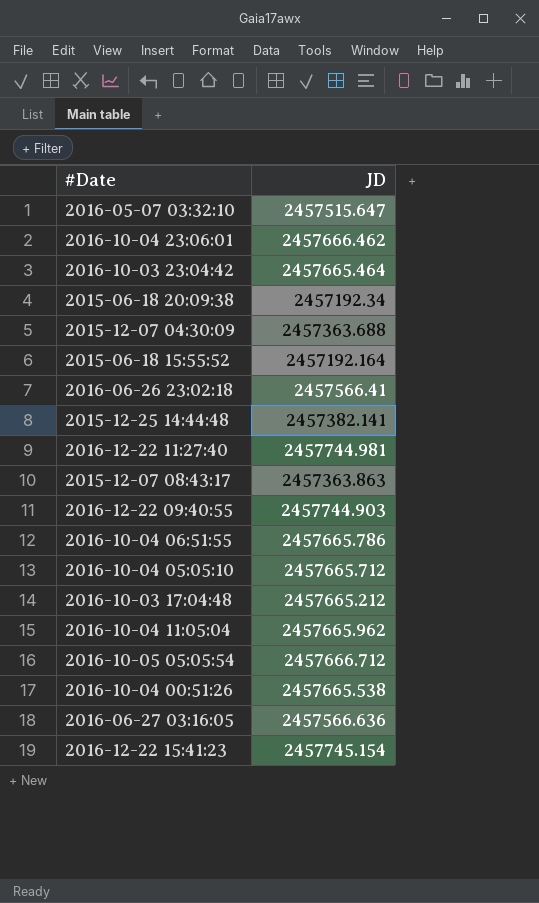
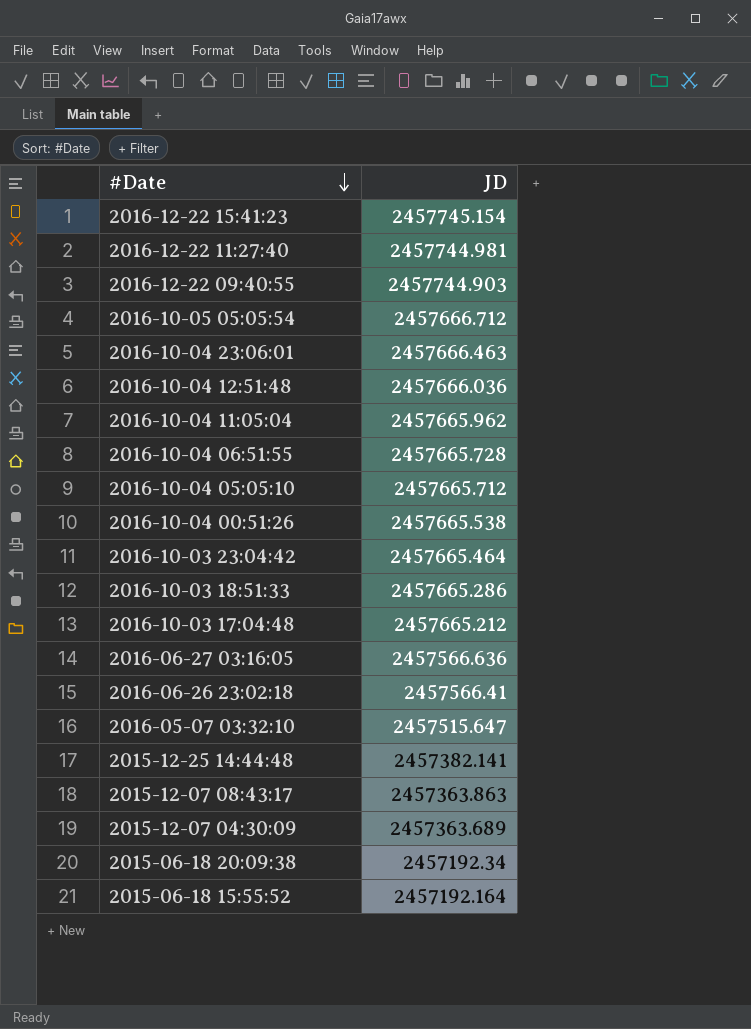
row order: none -> #Date descending
2016-10-04 23:06:01 | JD: 2457666.462 -> 2457666.463
row 2016-10-04 12:51:48: none -> 2457666.036
2016-10-04 06:51:55 | JD: 2457665.786 -> 2457665.728
row 2016-10-03 18:51:33: none -> 2457665.286
2015-12-07 04:30:09 | JD: 2457363.688 -> 2457363.689

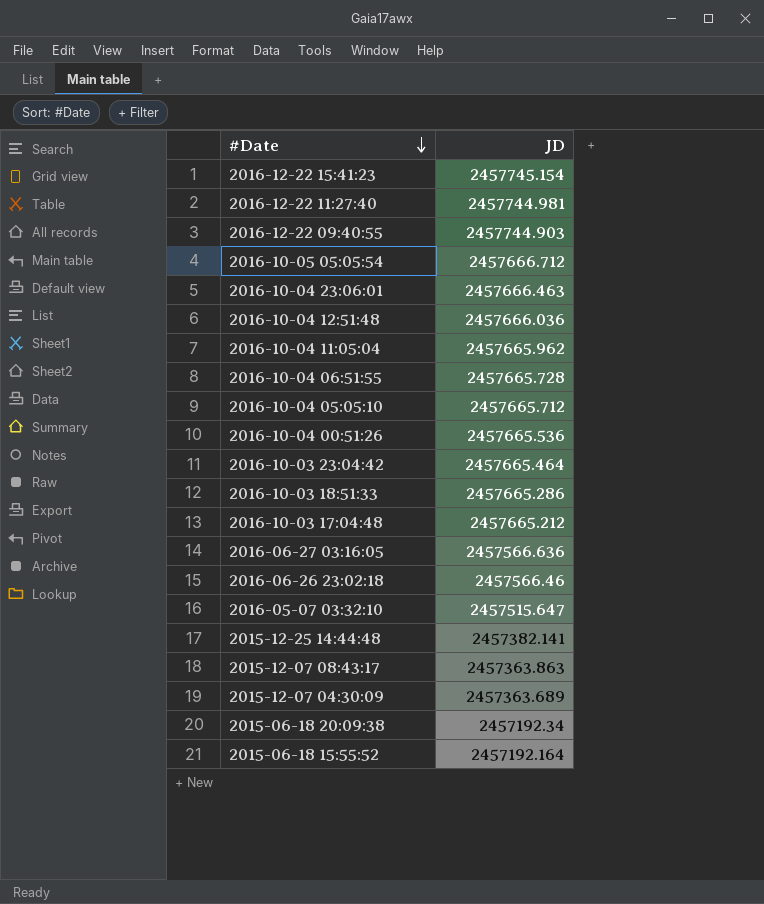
2016-10-04 00:51:26 | JD: 2457665.538 -> 2457665.536
2016-06-26 23:02:18 | JD: 2457566.41 -> 2457566.46

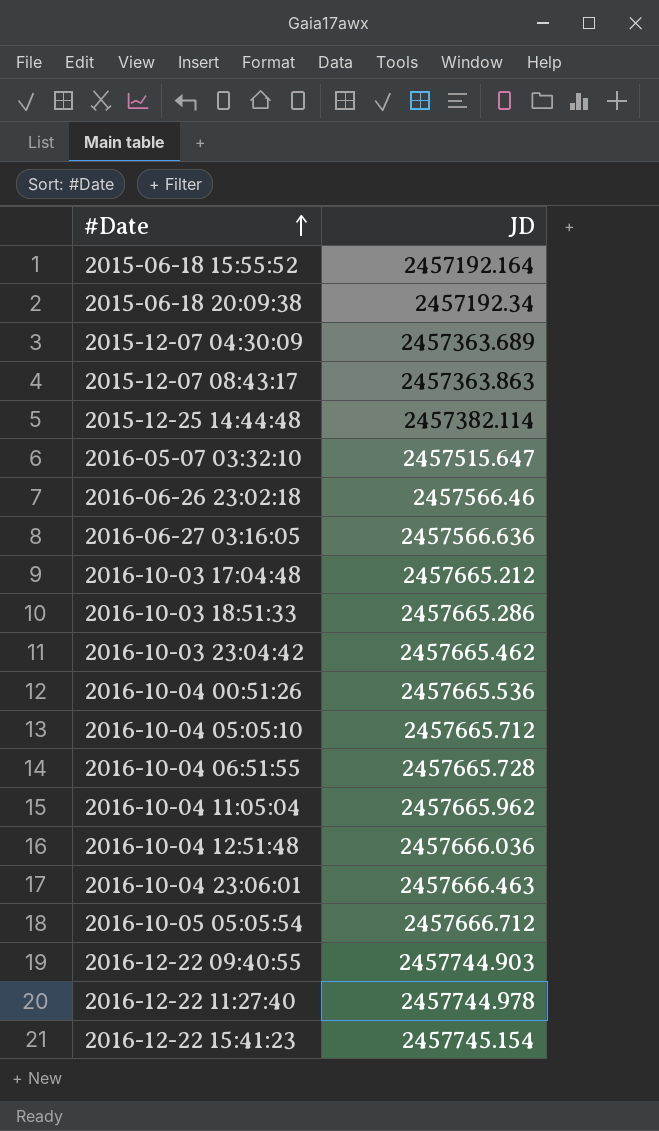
row order: #Date descending -> #Date ascending
2015-12-25 14:44:48 | JD: 2457382.141 -> 2457382.114
2016-10-03 23:04:42 | JD: 2457665.464 -> 2457665.462
2016-12-22 11:27:40 | JD: 2457744.981 -> 2457744.978

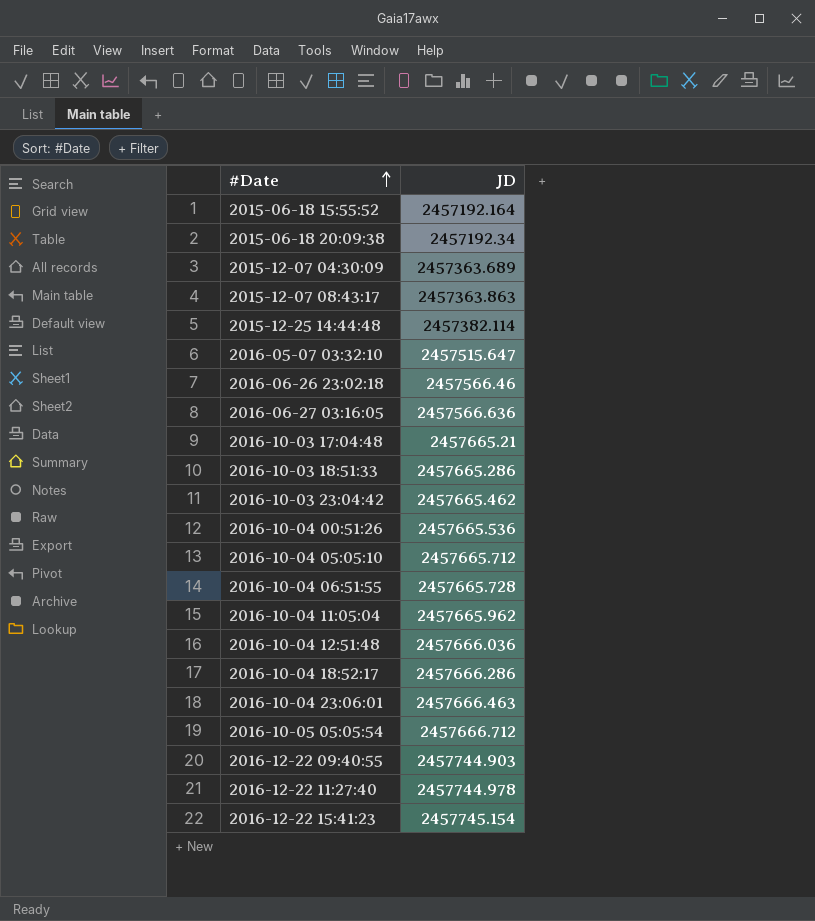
2016-10-03 17:04:48 | JD: 2457665.212 -> 2457665.21
row 2016-10-04 18:52:17: none -> 2457666.286

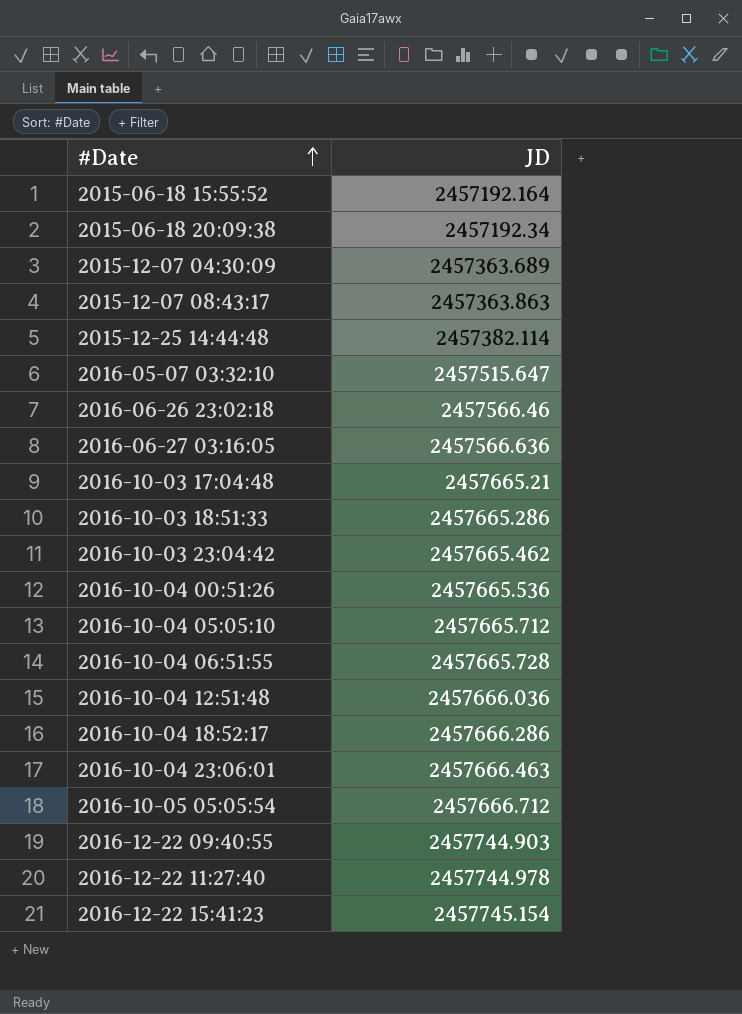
row 2016-10-04 11:05:04: 2457665.962 -> none

